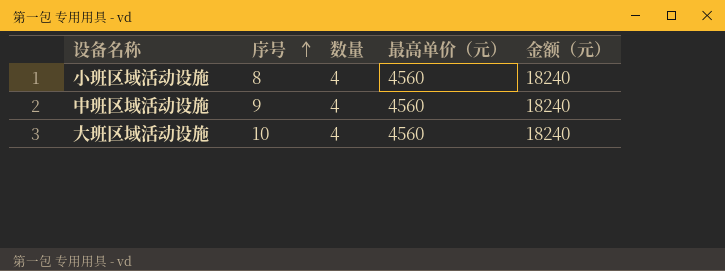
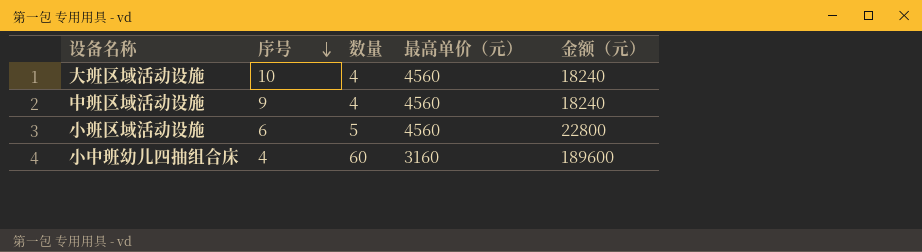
row order: 序号 ascending -> 序号 descending
小班区域活动设施 | 序号: 8 -> 6
小班区域活动设施 | 数量: 4 -> 5
小班区域活动设施 | 金额（元）: 18240 -> 22800
row 小中班幼儿四抽组合床: none -> 4 | 60 | 3160 | 189600

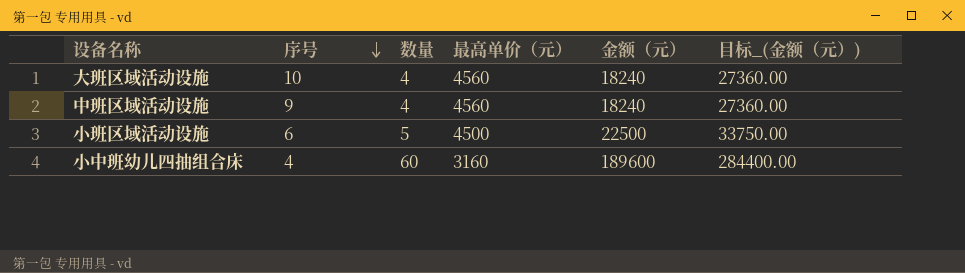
column 目标_(金额（元）) | formula: none -> [金额（元）] * 1.5
小班区域活动设施 | 最高单价（元）: 4560 -> 4500
小班区域活动设施 | 金额（元）: 22800 -> 22500

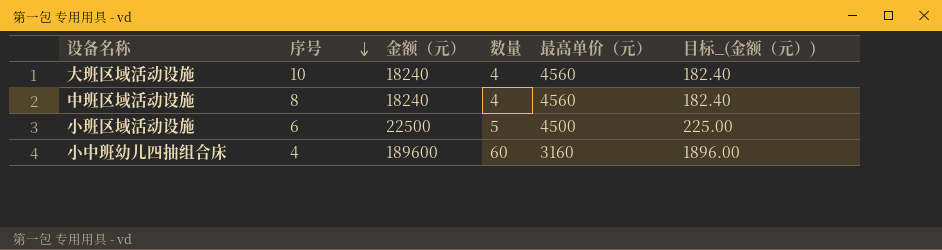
column 金额（元） | position: 5 -> 3
column 目标_(金额（元）) | formula: [金额（元）] * 1.5 -> [金额（元）] * 0.01
中班区域活动设施 | 序号: 9 -> 8

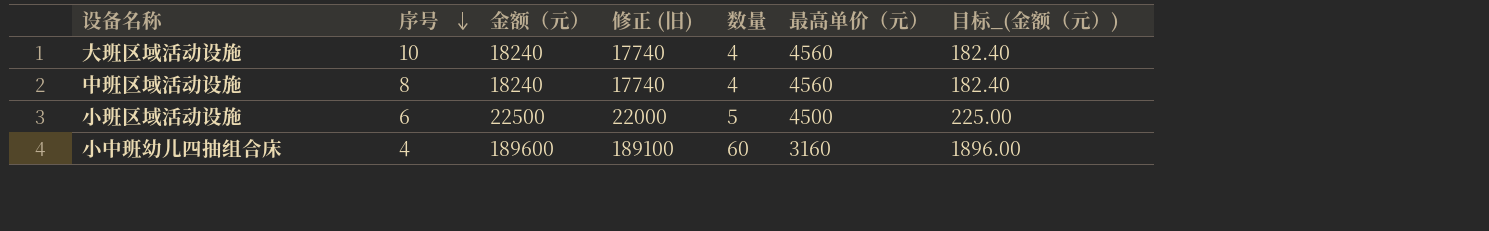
column 修正 (旧) | formula: none -> [金额（元）] - 500

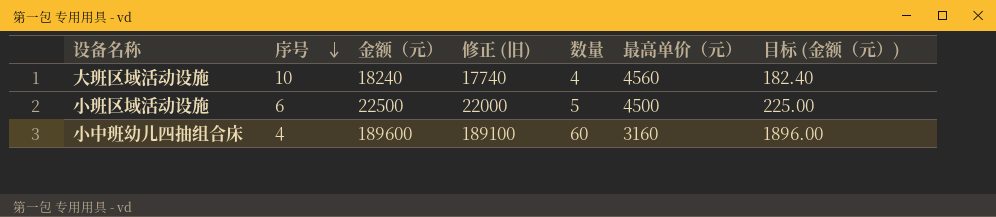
column name: 目标_(金额（元）) -> 目标 (金额（元）)
row 中班区域活动设施: 8 | 18240 | 17740 | 4 | 4560 | 182.40 -> none

